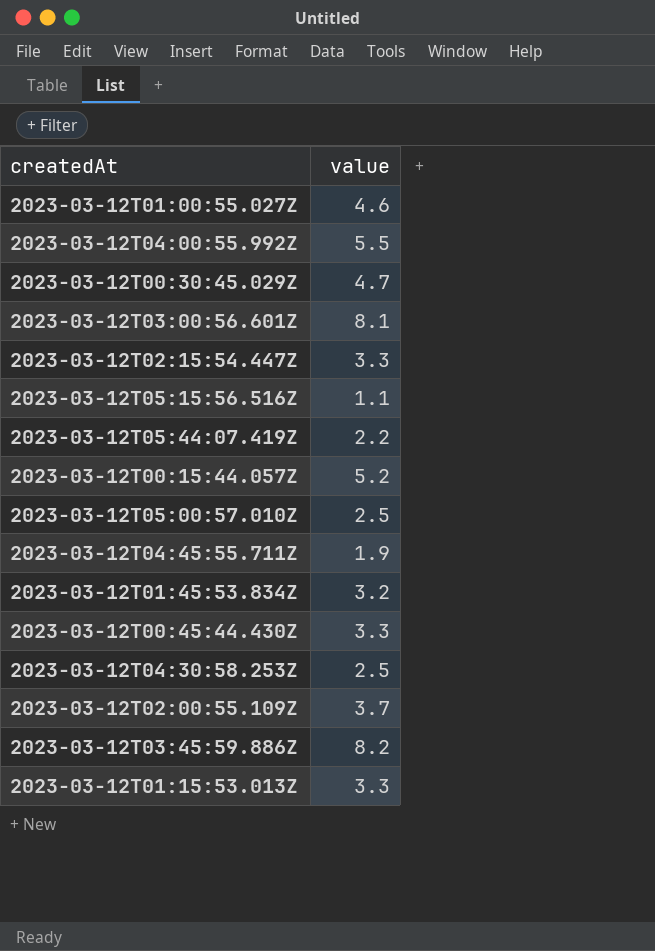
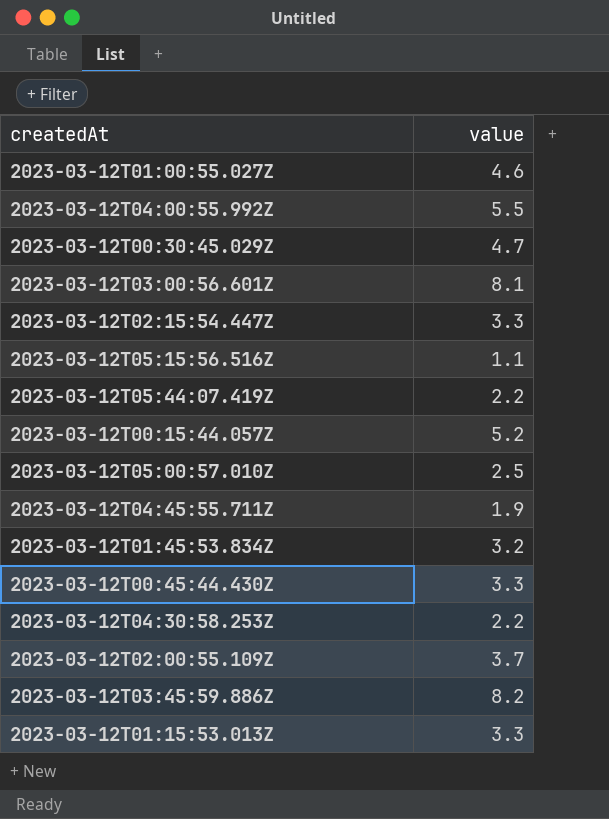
2023-03-12T04:30:58.253Z | value: 2.5 -> 2.2

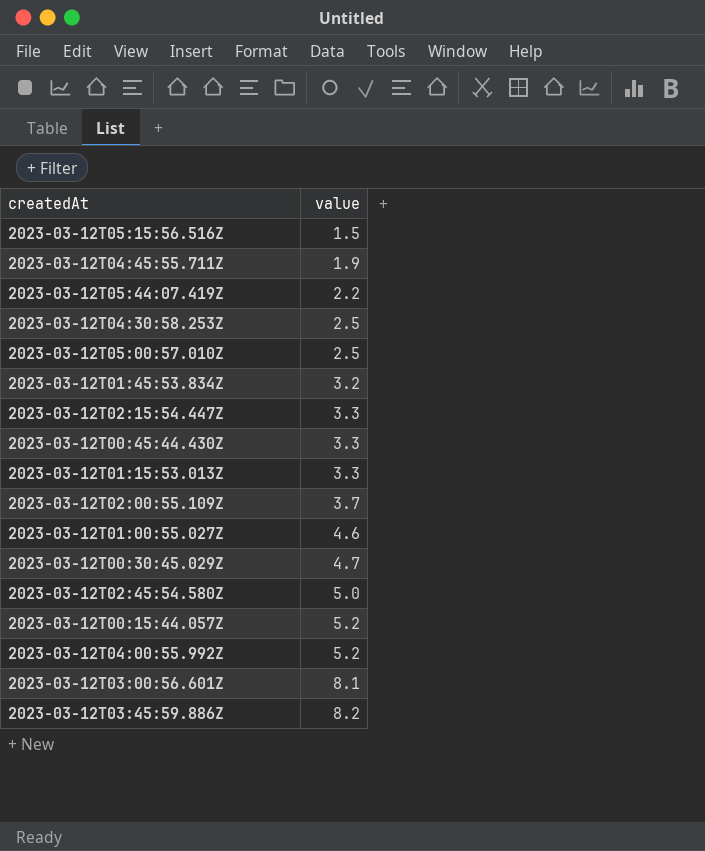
row order: none -> value ascending
2023-03-12T05:15:56.516Z | value: 1.1 -> 1.5
2023-03-12T04:30:58.253Z | value: 2.2 -> 2.5
row 2023-03-12T02:45:54.580Z: none -> 5.0
2023-03-12T04:00:55.992Z | value: 5.5 -> 5.2

